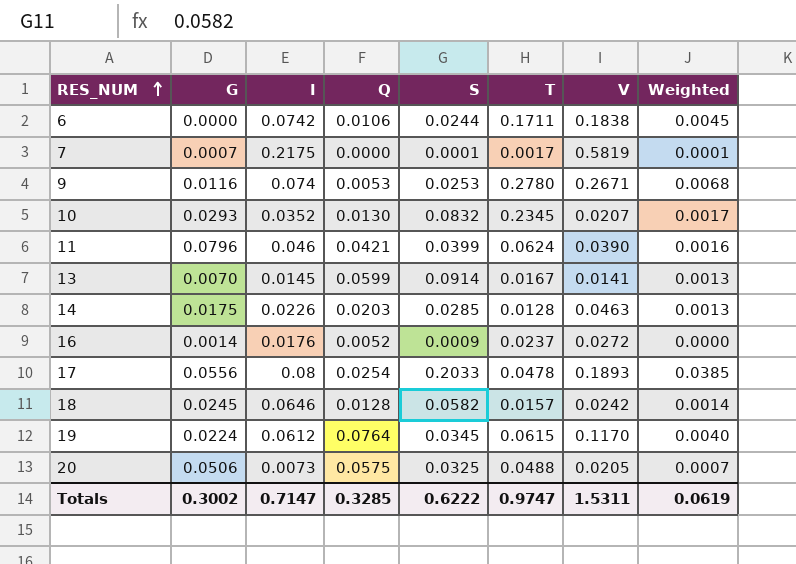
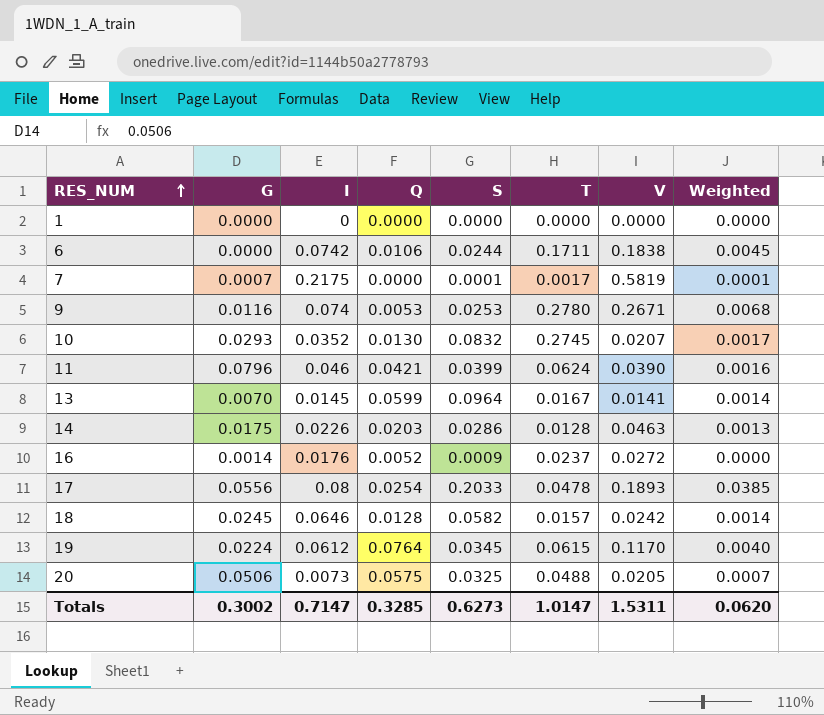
row 1: none -> 0.0000 | 0 | 0.0000 | 0.0000 | 0.0000 | 0.0000 | 0.0000
10 | T: 0.2345 -> 0.2745
13 | S: 0.0914 -> 0.0964
13 | Weighted: 0.0013 -> 0.0014
14 | S: 0.0285 -> 0.0286
Totals | S: 0.6222 -> 0.6273
Totals | T: 0.9747 -> 1.0147
Totals | Weighted: 0.0619 -> 0.0620

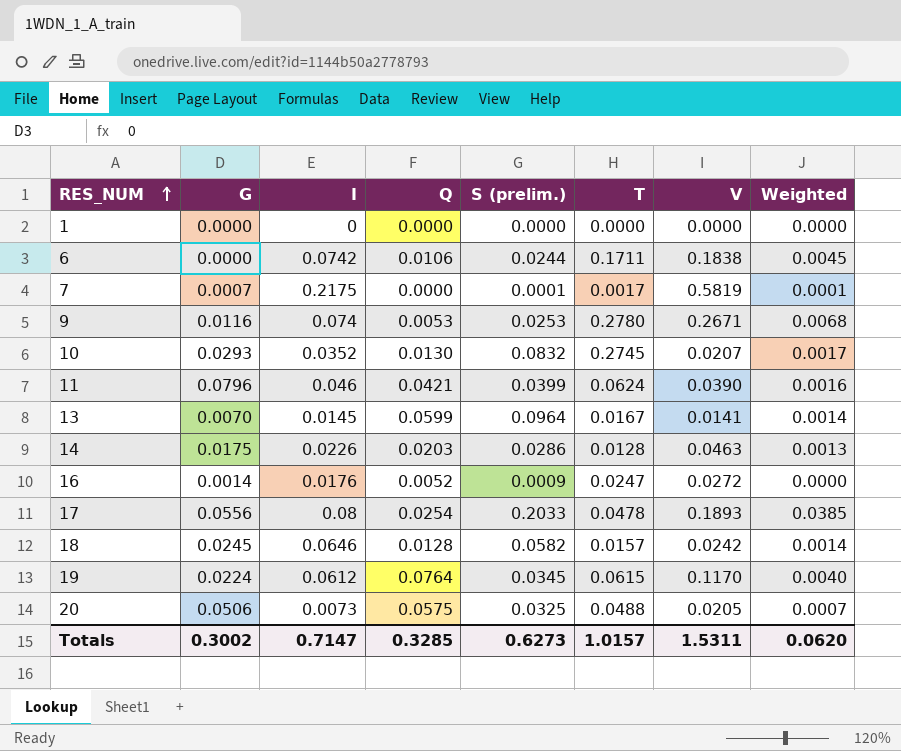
column name: S -> S (prelim.)
16 | T: 0.0237 -> 0.0247
Totals | T: 1.0147 -> 1.0157

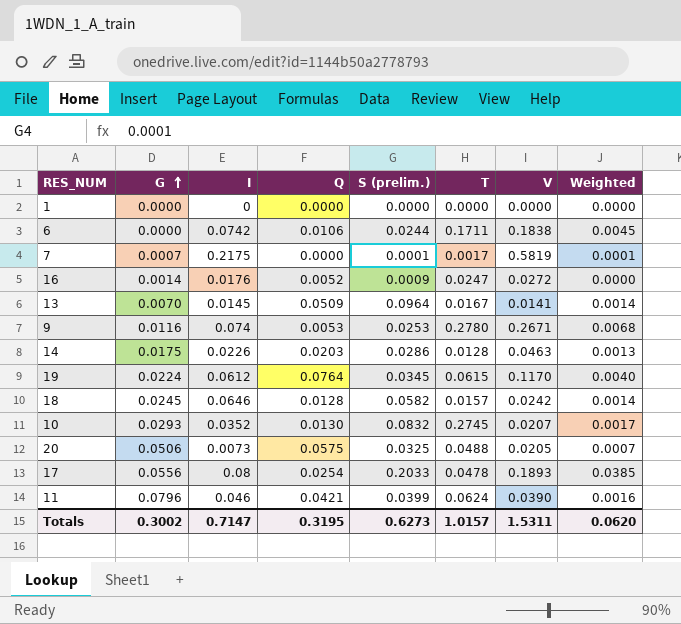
row order: RES_NUM ascending -> G ascending
13 | Q: 0.0599 -> 0.0509
Totals | Q: 0.3285 -> 0.3195

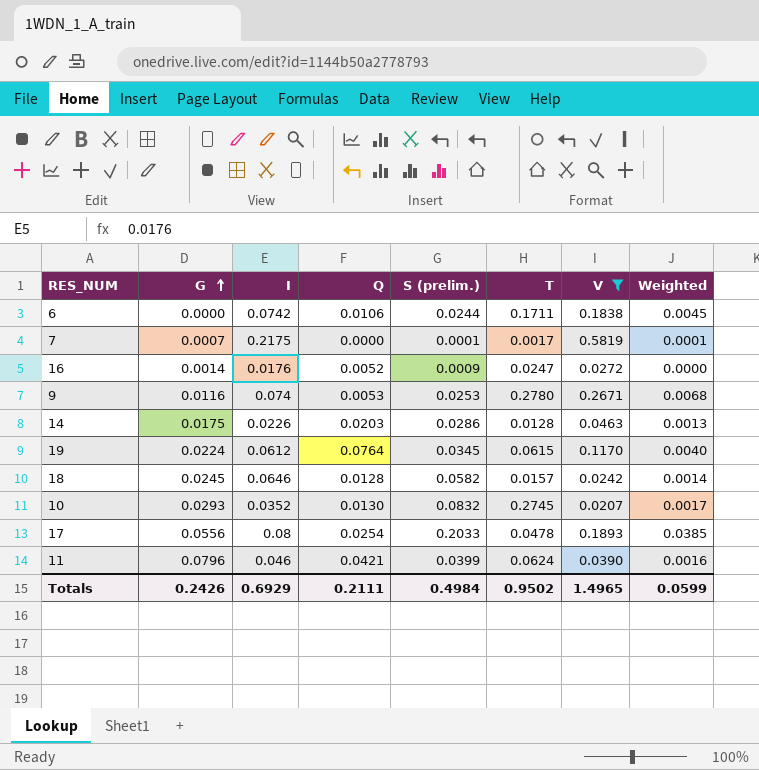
filter: none -> V >= 0.0207
Totals | G: 0.3002 -> 0.2426
Totals | I: 0.7147 -> 0.6929
Totals | Q: 0.3195 -> 0.2111
Totals | S (prelim.): 0.6273 -> 0.4984
Totals | T: 1.0157 -> 0.9502
Totals | V: 1.5311 -> 1.4965
Totals | Weighted: 0.0620 -> 0.0599

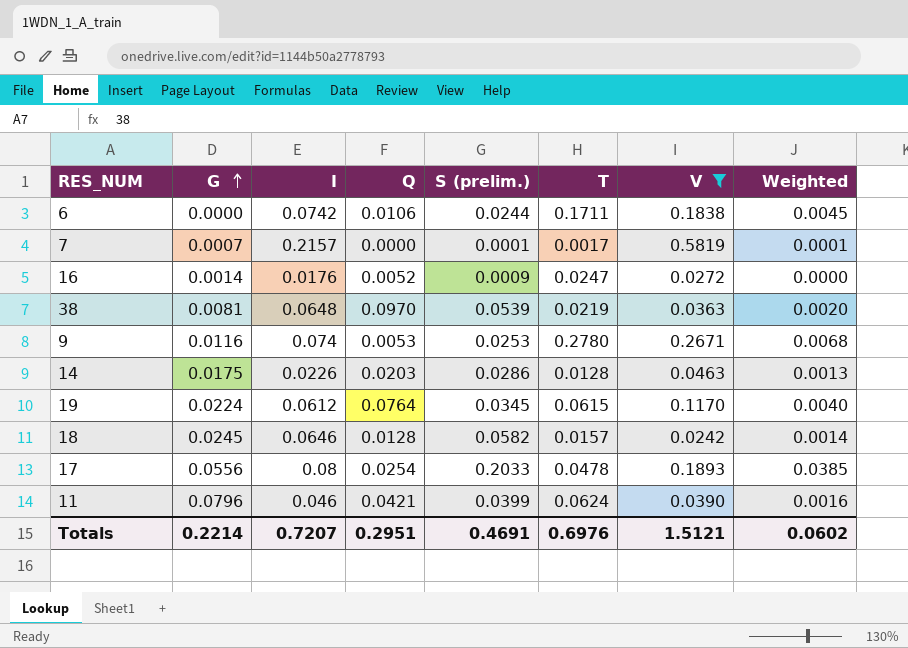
row 10: 0.0293 | 0.0352 | 0.0130 | 0.0832 | 0.2745 | 0.0207 | 0.0017 -> none
7 | I: 0.2175 -> 0.2157
row 38: none -> 0.0081 | 0.0648 | 0.0970 | 0.0539 | 0.0219 | 0.0363 | 0.0020
Totals | G: 0.2426 -> 0.2214
Totals | I: 0.6929 -> 0.7207
Totals | Q: 0.2111 -> 0.2951
Totals | S (prelim.): 0.4984 -> 0.4691
Totals | T: 0.9502 -> 0.6976
Totals | V: 1.4965 -> 1.5121
Totals | Weighted: 0.0599 -> 0.0602

